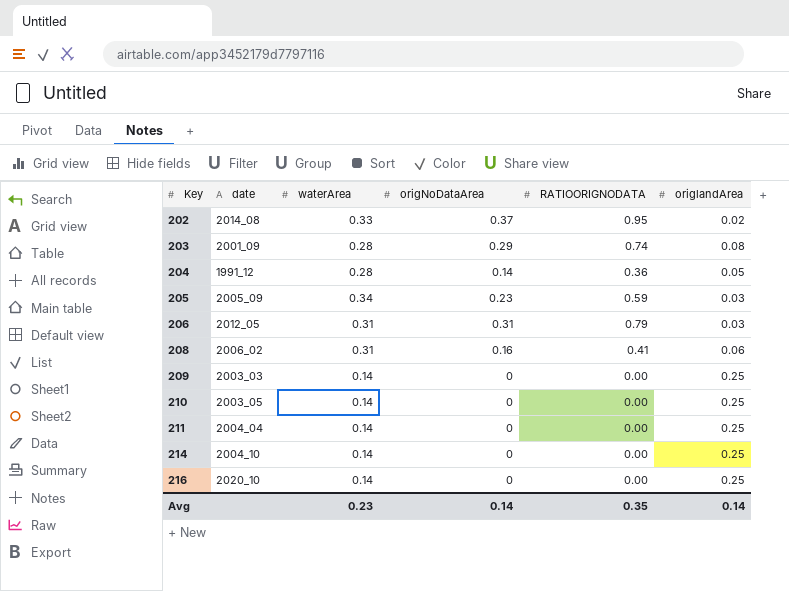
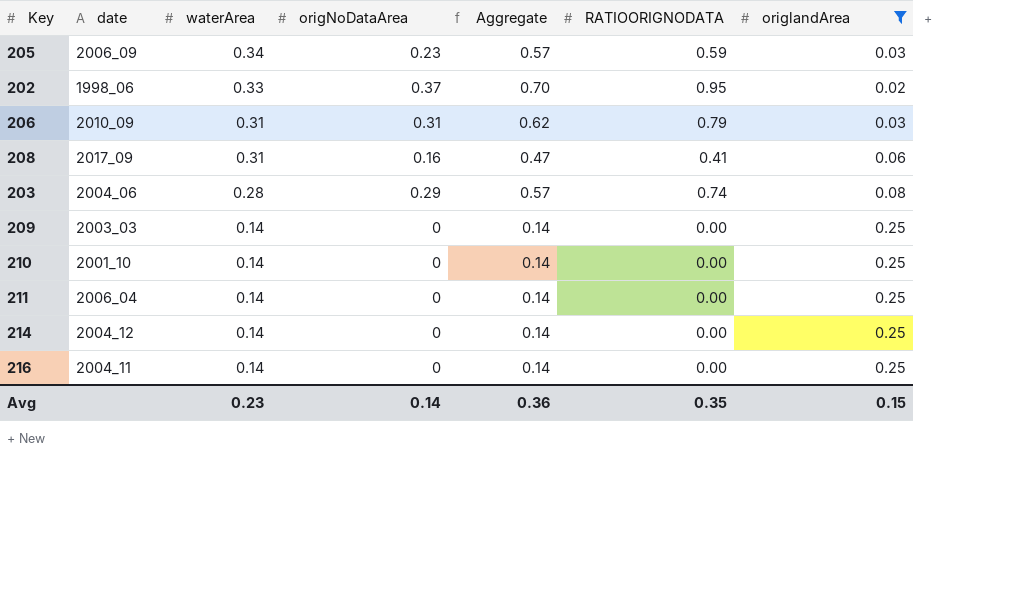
filter: none -> origlandArea != 0.05
row order: Key ascending -> waterArea descending
column Aggregate | formula: none -> [waterArea] + [origNoDataArea]
205 | date: 2005_09 -> 2006_09
202 | date: 2014_08 -> 1998_06
206 | date: 2012_05 -> 2010_09
208 | date: 2006_02 -> 2017_09
203 | date: 2001_09 -> 2004_06
210 | date: 2003_05 -> 2001_10
211 | date: 2004_04 -> 2006_04
214 | date: 2004_10 -> 2004_12
216 | date: 2020_10 -> 2004_11
Avg | origlandArea: 0.14 -> 0.15

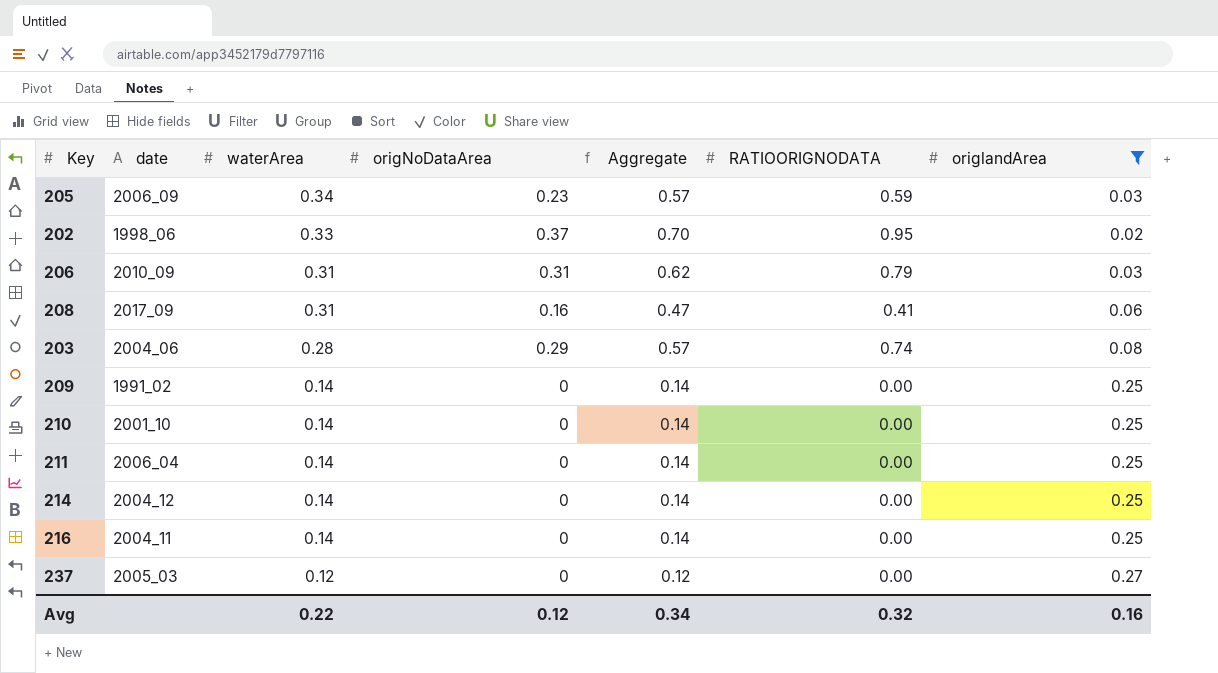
209 | date: 2003_03 -> 1991_02
row 237: none -> 2005_03 | 0.12 | 0 | 0.12 | 0.00 | 0.27
Avg | waterArea: 0.23 -> 0.22
Avg | origNoDataArea: 0.14 -> 0.12
Avg | Aggregate: 0.36 -> 0.34
Avg | RATIOORIGNODATA: 0.35 -> 0.32
Avg | origlandArea: 0.15 -> 0.16

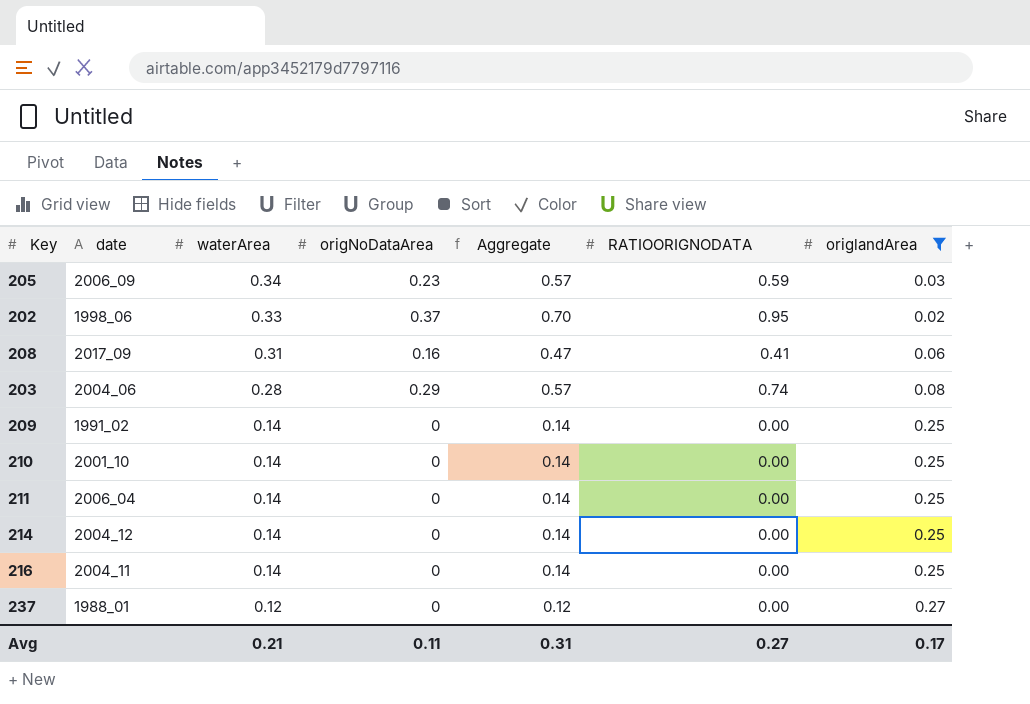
row 206: 2010_09 | 0.31 | 0.31 | 0.62 | 0.79 | 0.03 -> none
237 | date: 2005_03 -> 1988_01
Avg | waterArea: 0.22 -> 0.21
Avg | origNoDataArea: 0.12 -> 0.11
Avg | Aggregate: 0.34 -> 0.31
Avg | RATIOORIGNODATA: 0.32 -> 0.27
Avg | origlandArea: 0.16 -> 0.17

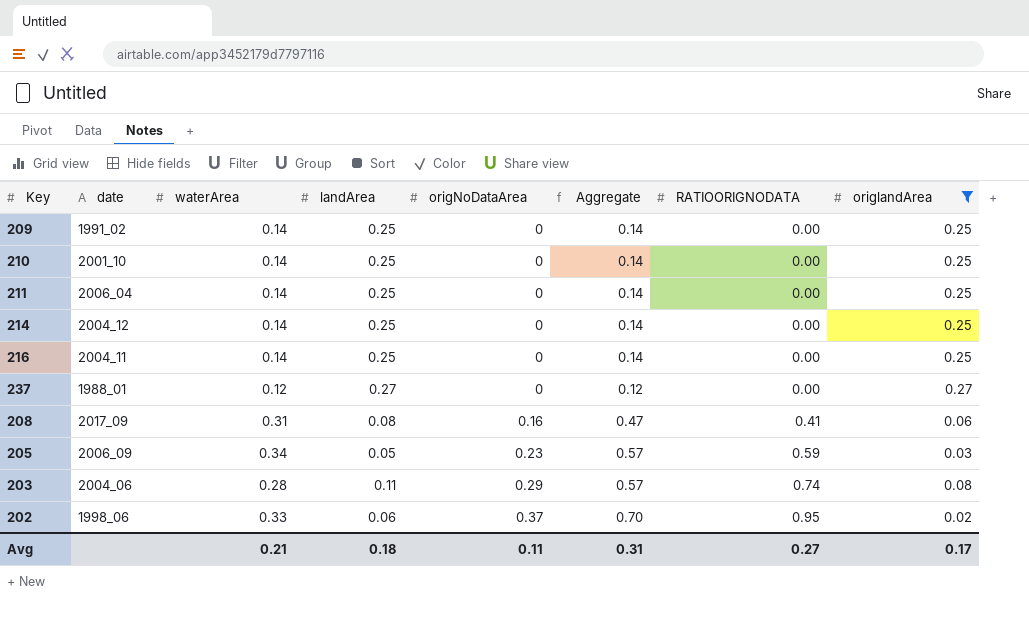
row order: waterArea descending -> origNoDataArea ascending
column landArea | position: none -> 4

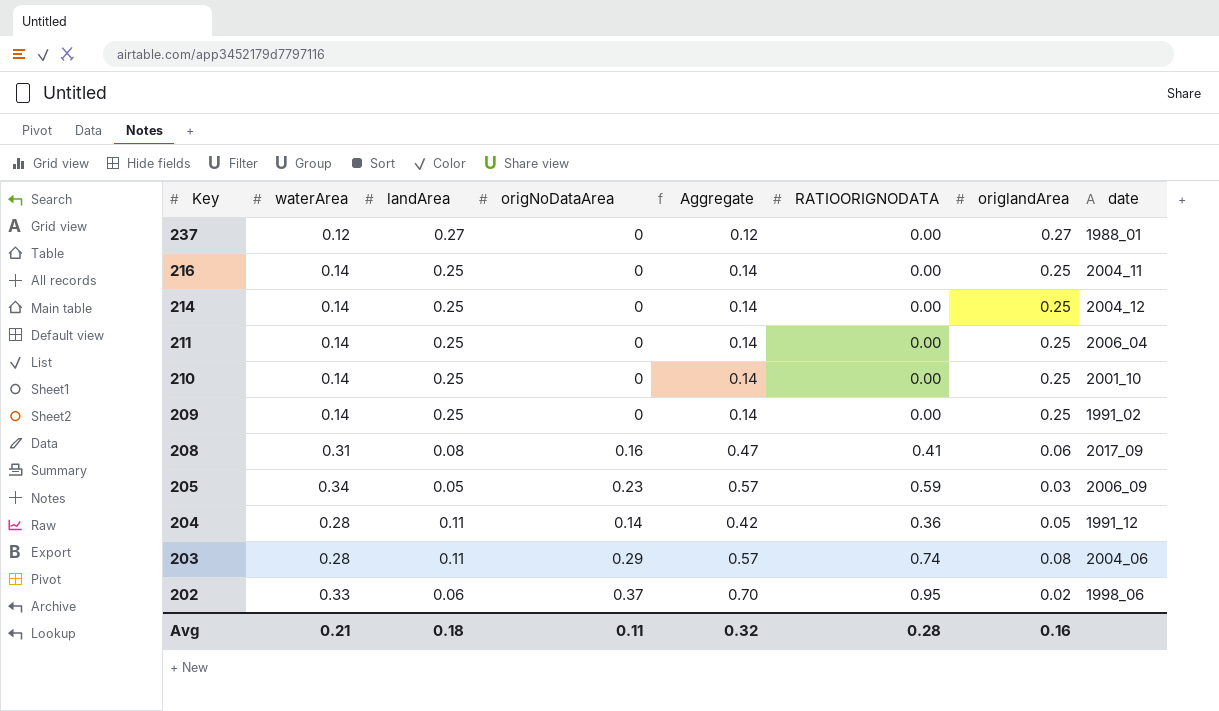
filter: origlandArea != 0.05 -> none
row order: origNoDataArea ascending -> Key descending
column date | position: 2 -> 8
Avg | Aggregate: 0.31 -> 0.32
Avg | RATIOORIGNODATA: 0.27 -> 0.28
Avg | origlandArea: 0.17 -> 0.16

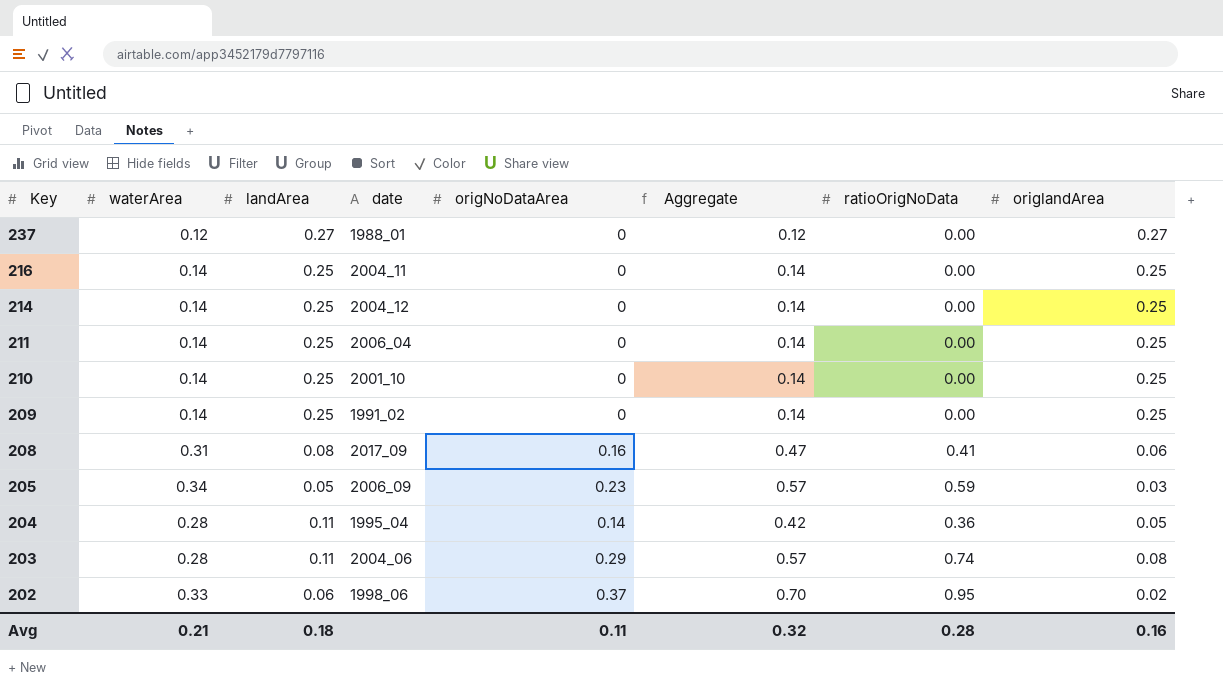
column date | position: 8 -> 4
column name: RATIOORIGNODATA -> ratioOrigNoData
204 | date: 1991_12 -> 1995_04

